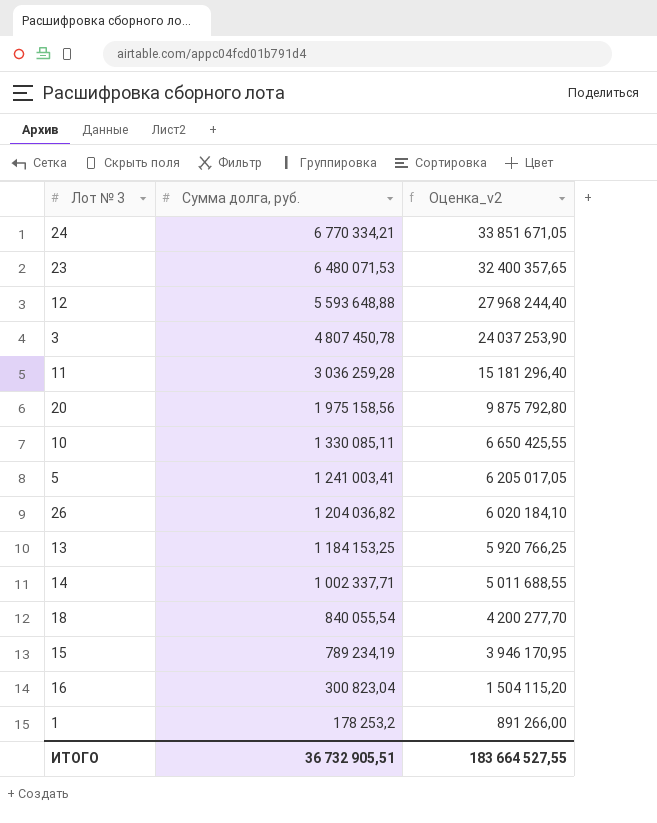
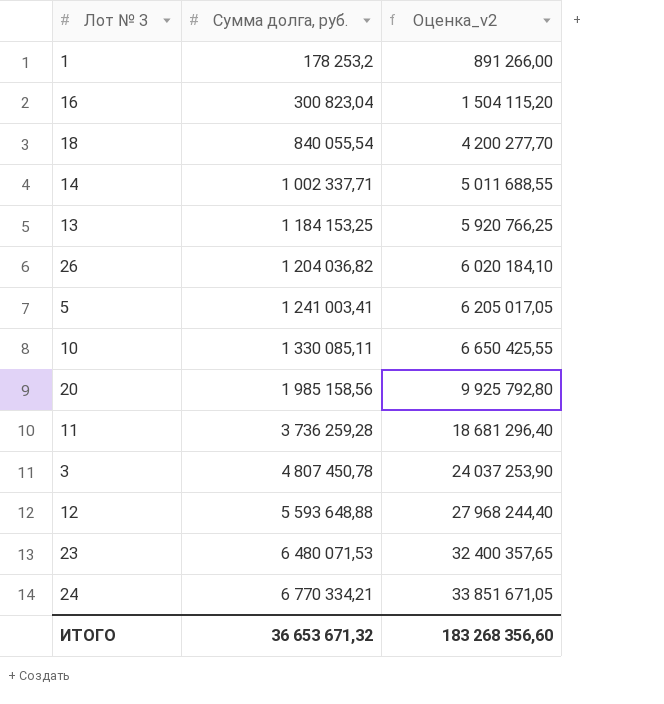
row order: Сумма долга, руб. descending -> Сумма долга, руб. ascending
row 15: 789 234,19 | 3 946 170,95 -> none
20 | Сумма долга, руб.: 1 975 158,56 -> 1 985 158,56
20 | Оценка_v2: 9 875 792,80 -> 9 925 792,80
11 | Сумма долга, руб.: 3 036 259,28 -> 3 736 259,28
11 | Оценка_v2: 15 181 296,40 -> 18 681 296,40
ИТОГО | Сумма долга, руб.: 36 732 905,51 -> 36 653 671,32
ИТОГО | Оценка_v2: 183 664 527,55 -> 183 268 356,60

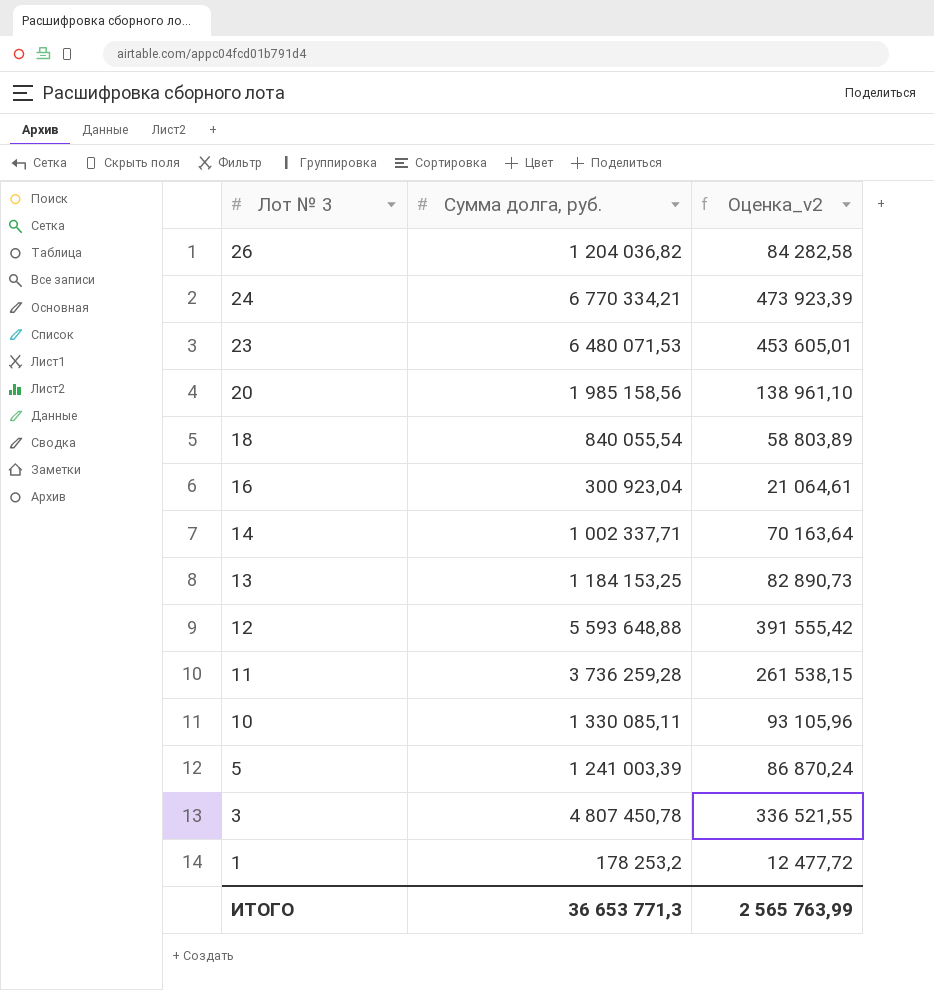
row order: Сумма долга, руб. ascending -> Лот № 3 descending
column Оценка_v2 | formula: [Сумма долга, руб.] * 5 -> [Сумма долга, руб.] * 0,07
16 | Сумма долга, руб.: 300 823,04 -> 300 923,04
5 | Сумма долга, руб.: 1 241 003,41 -> 1 241 003,39
ИТОГО | Сумма долга, руб.: 36 653 671,32 -> 36 653 771,3
ИТОГО | Оценка_v2: 183 268 356,60 -> 2 565 763,99

